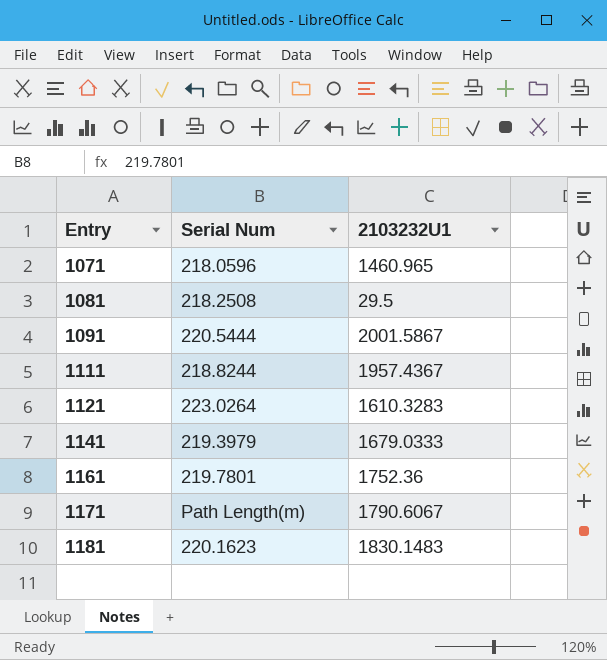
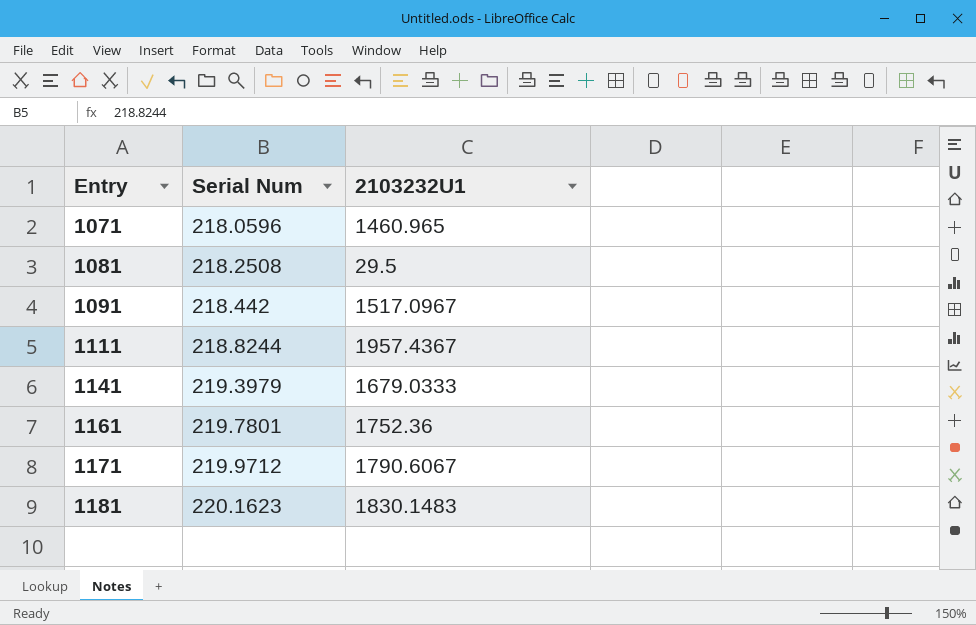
row 1121: 223.0264 | 1610.3283 -> none
1091 | Serial Num: 220.5444 -> 218.442
1091 | 2103232U1: 2001.5867 -> 1517.0967
1171 | Serial Num: Path Length(m) -> 219.9712

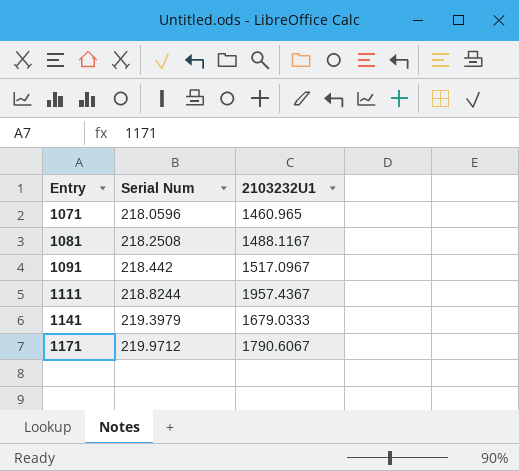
row 1161: 219.7801 | 1752.36 -> none
row 1181: 220.1623 | 1830.1483 -> none
1081 | 2103232U1: 29.5 -> 1488.1167

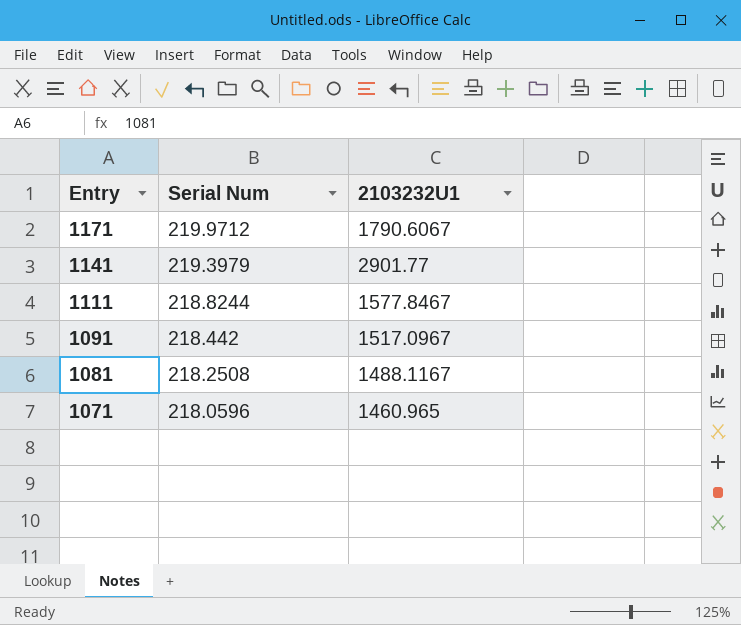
row order: Entry ascending -> Entry descending
1141 | 2103232U1: 1679.0333 -> 2901.77
1111 | 2103232U1: 1957.4367 -> 1577.8467

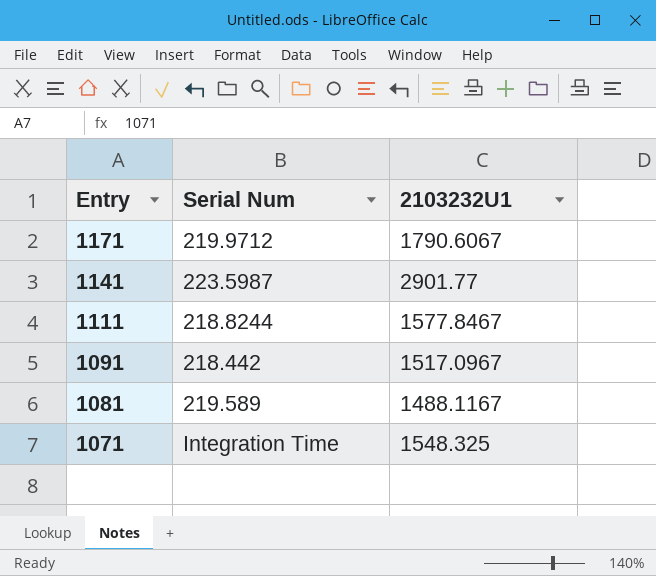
1141 | Serial Num: 219.3979 -> 223.5987
1081 | Serial Num: 218.2508 -> 219.589
1071 | Serial Num: 218.0596 -> Integration Time
1071 | 2103232U1: 1460.965 -> 1548.325

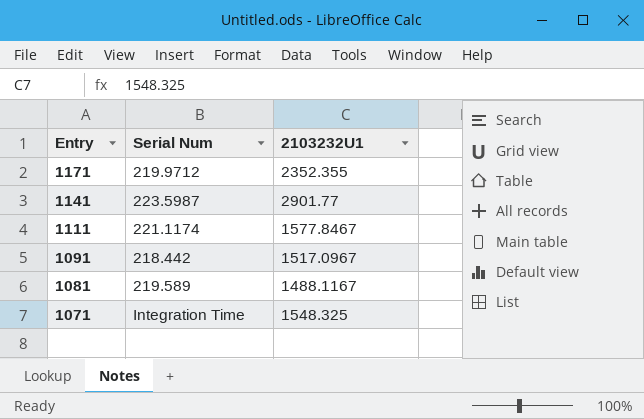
1171 | 2103232U1: 1790.6067 -> 2352.355
1111 | Serial Num: 218.8244 -> 221.1174

